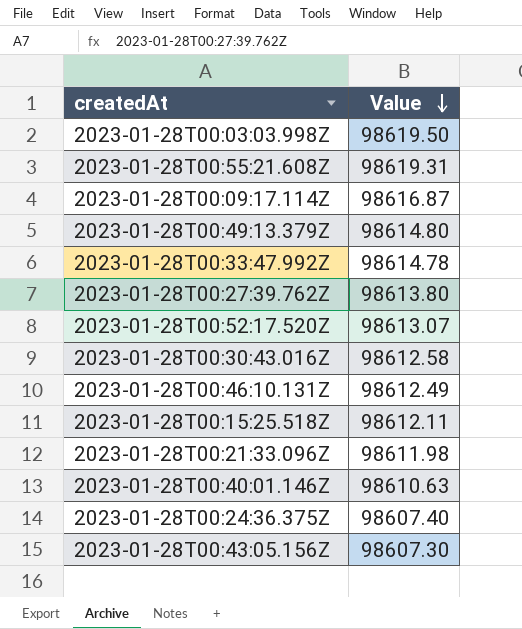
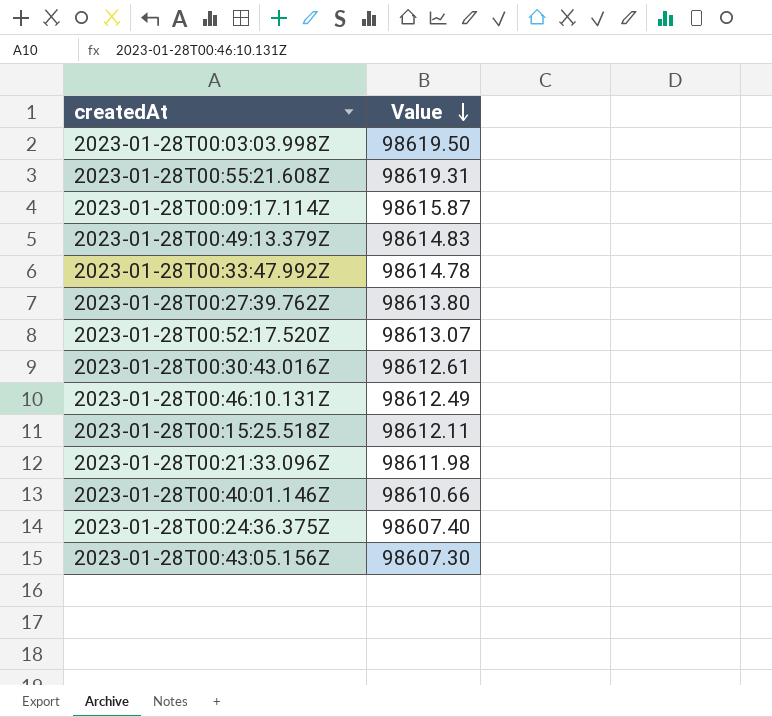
2023-01-28T00:09:17.114Z | Value: 98616.87 -> 98615.87
2023-01-28T00:49:13.379Z | Value: 98614.80 -> 98614.83
2023-01-28T00:30:43.016Z | Value: 98612.58 -> 98612.61
2023-01-28T00:40:01.146Z | Value: 98610.63 -> 98610.66

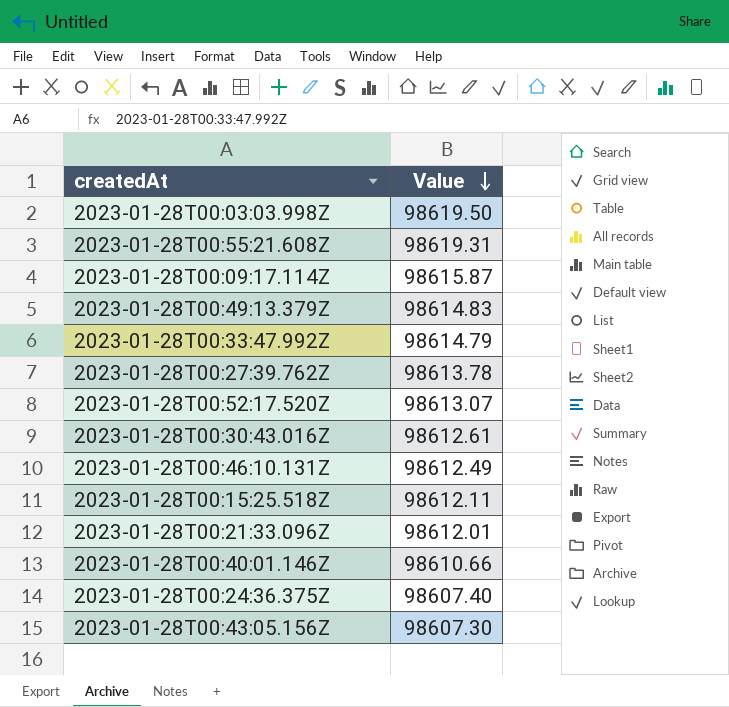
2023-01-28T00:33:47.992Z | Value: 98614.78 -> 98614.79
2023-01-28T00:27:39.762Z | Value: 98613.80 -> 98613.78
2023-01-28T00:21:33.096Z | Value: 98611.98 -> 98612.01

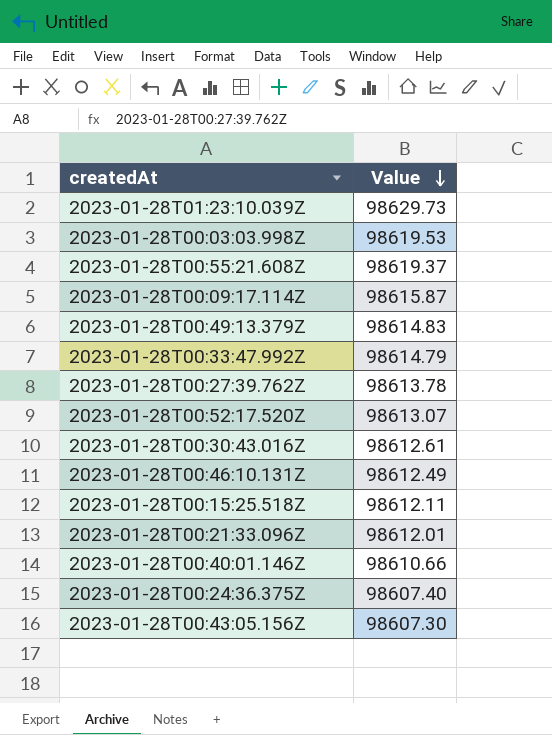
row 2023-01-28T01:23:10.039Z: none -> 98629.73
2023-01-28T00:03:03.998Z | Value: 98619.50 -> 98619.53
2023-01-28T00:55:21.608Z | Value: 98619.31 -> 98619.37

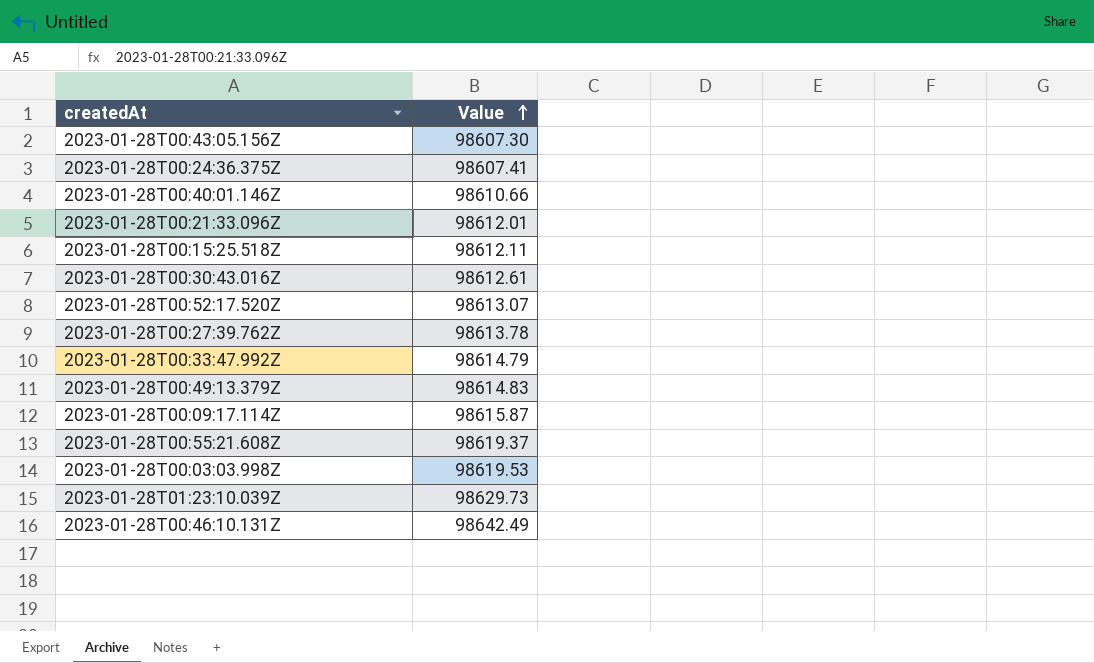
row order: Value descending -> Value ascending
2023-01-28T00:24:36.375Z | Value: 98607.40 -> 98607.41
2023-01-28T00:46:10.131Z | Value: 98612.49 -> 98642.49

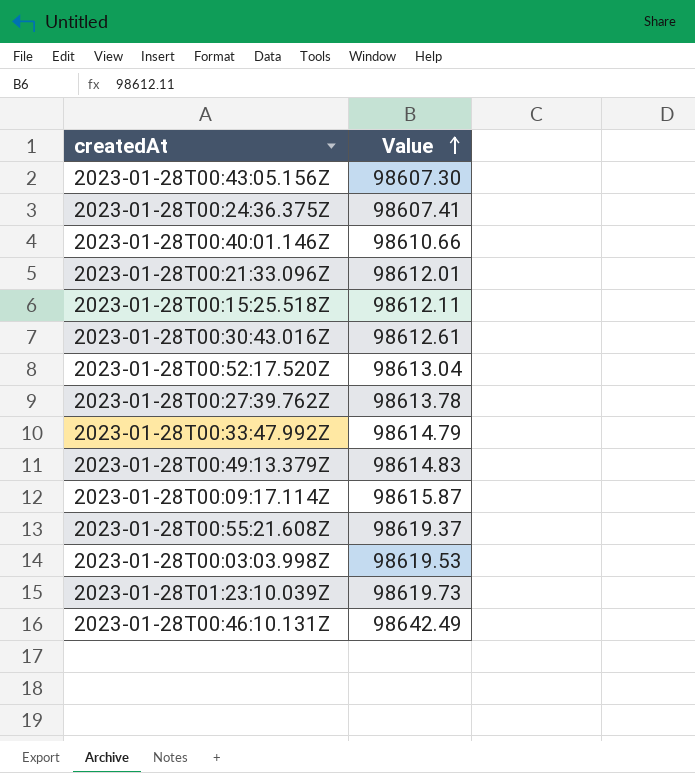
2023-01-28T00:52:17.520Z | Value: 98613.07 -> 98613.04
2023-01-28T01:23:10.039Z | Value: 98629.73 -> 98619.73

